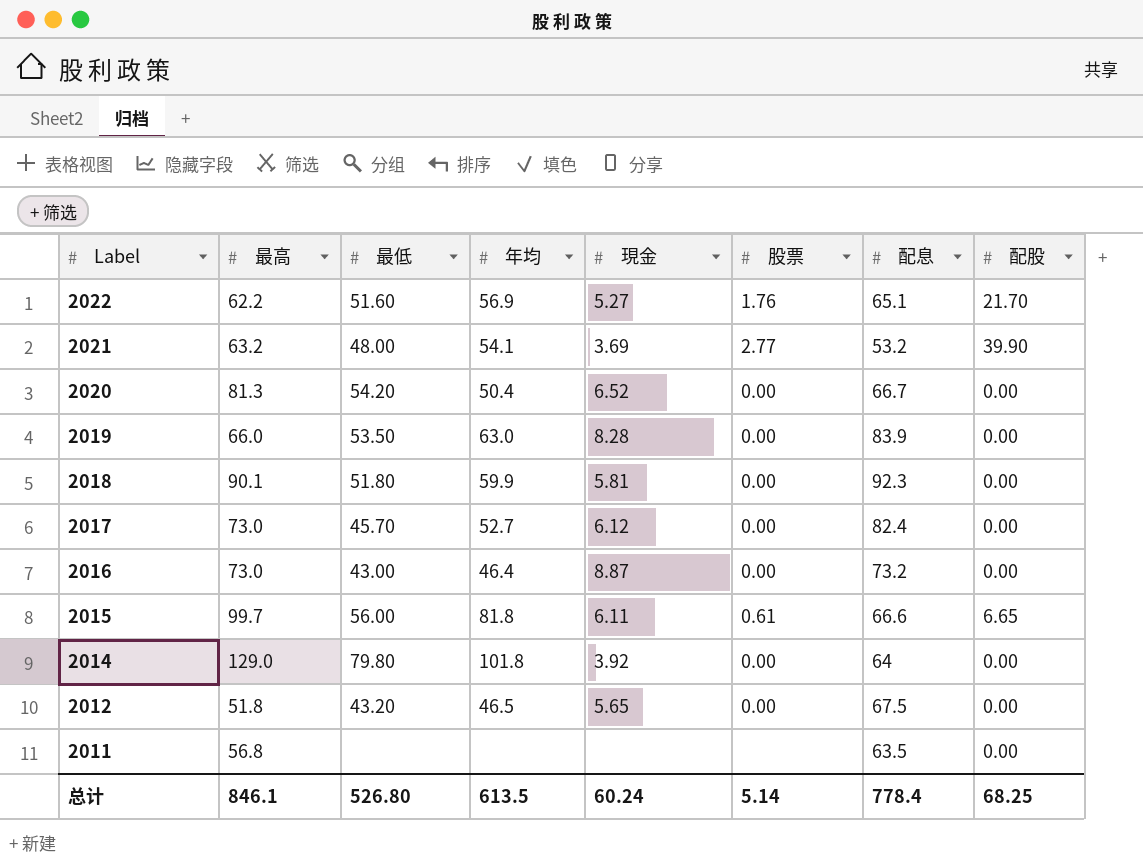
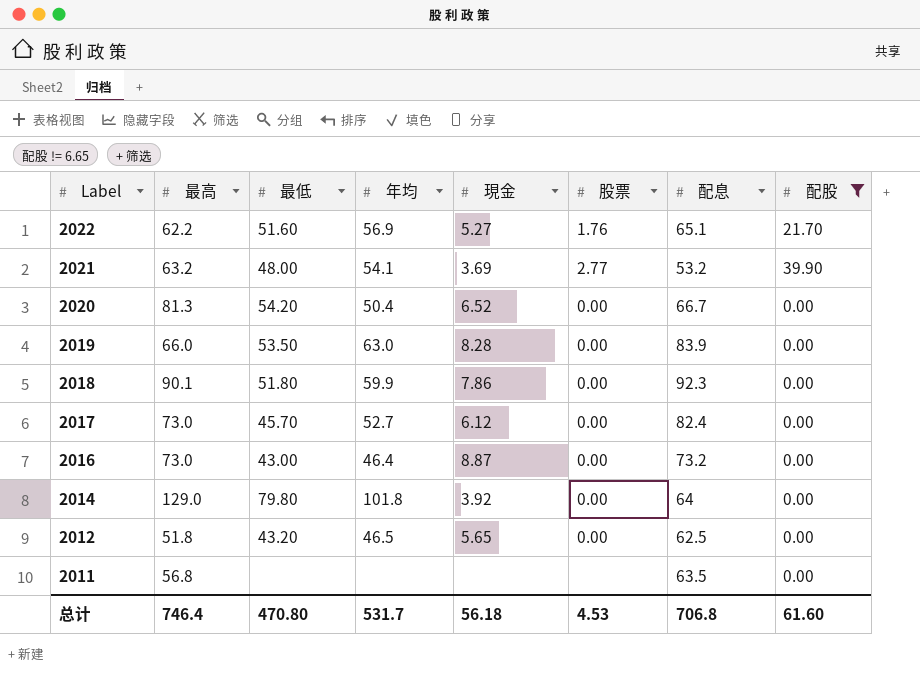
filter: none -> 配股 != 6.65
2018 | 現金: 5.81 -> 7.86
2012 | 配息: 67.5 -> 62.5
总计 | 最高: 846.1 -> 746.4
总计 | 最低: 526.80 -> 470.80
总计 | 年均: 613.5 -> 531.7
总计 | 現金: 60.24 -> 56.18
总计 | 股票: 5.14 -> 4.53
总计 | 配息: 778.4 -> 706.8
总计 | 配股: 68.25 -> 61.60

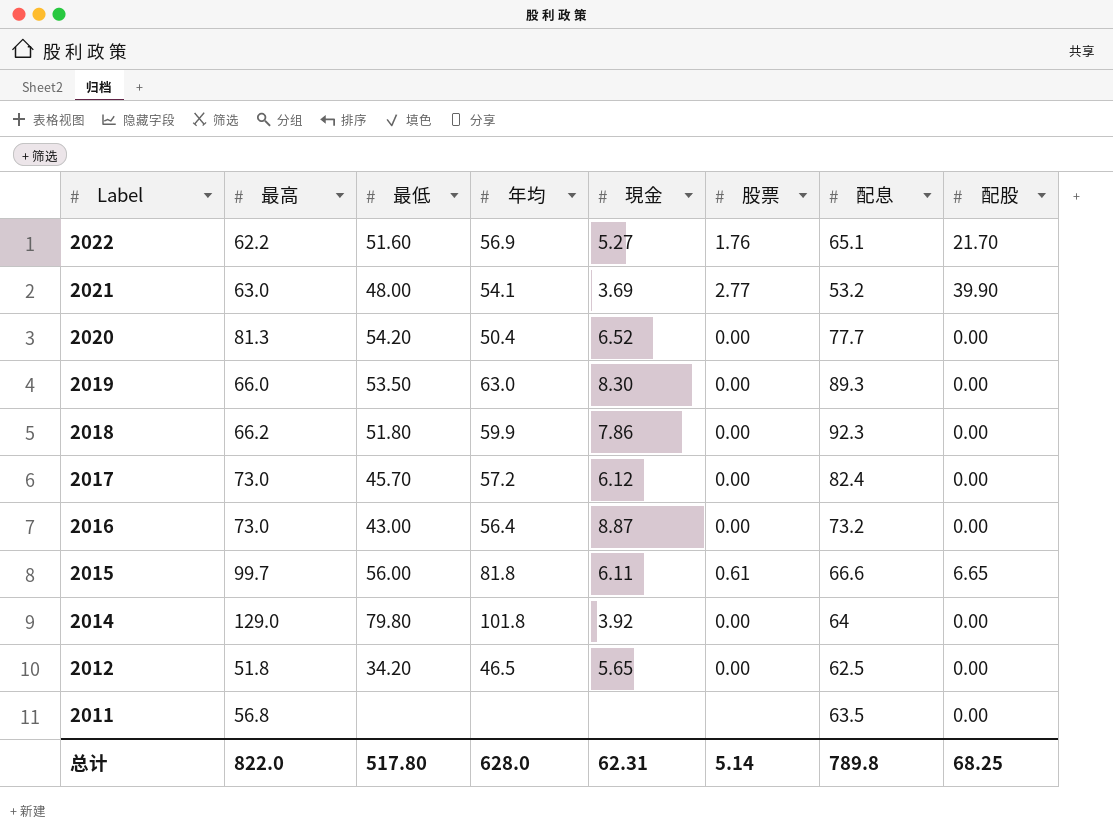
filter: 配股 != 6.65 -> none
2021 | 最高: 63.2 -> 63.0
2020 | 配息: 66.7 -> 77.7
2019 | 現金: 8.28 -> 8.30
2019 | 配息: 83.9 -> 89.3
2018 | 最高: 90.1 -> 66.2
2017 | 年均: 52.7 -> 57.2
2016 | 年均: 46.4 -> 56.4
2012 | 最低: 43.20 -> 34.20
总计 | 最高: 746.4 -> 822.0
总计 | 最低: 470.80 -> 517.80
总计 | 年均: 531.7 -> 628.0
总计 | 現金: 56.18 -> 62.31
总计 | 股票: 4.53 -> 5.14
总计 | 配息: 706.8 -> 789.8
总计 | 配股: 61.60 -> 68.25

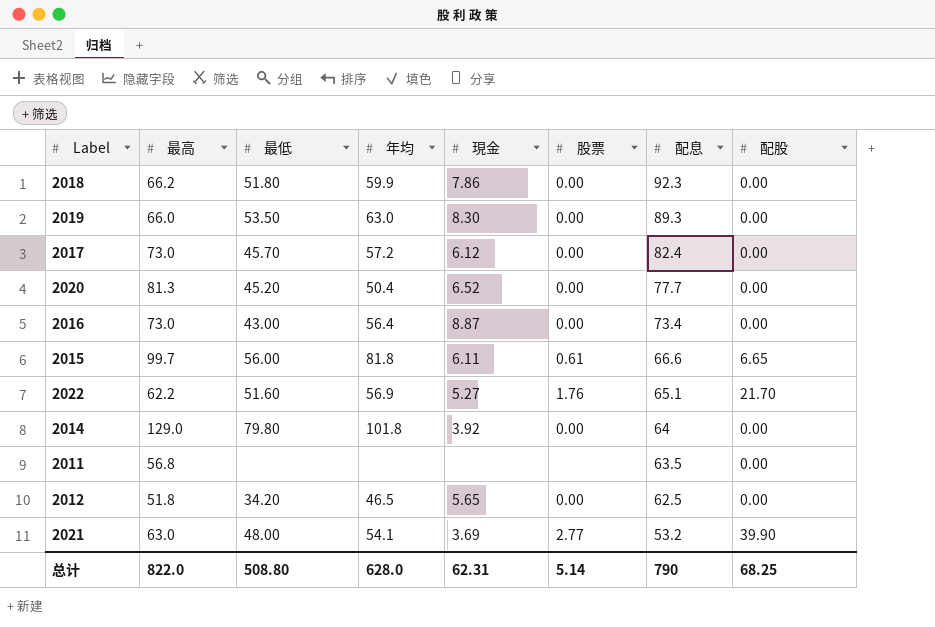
row order: Label descending -> 配息 descending
2020 | 最低: 54.20 -> 45.20
2016 | 配息: 73.2 -> 73.4
总计 | 最低: 517.80 -> 508.80
总计 | 配息: 789.8 -> 790

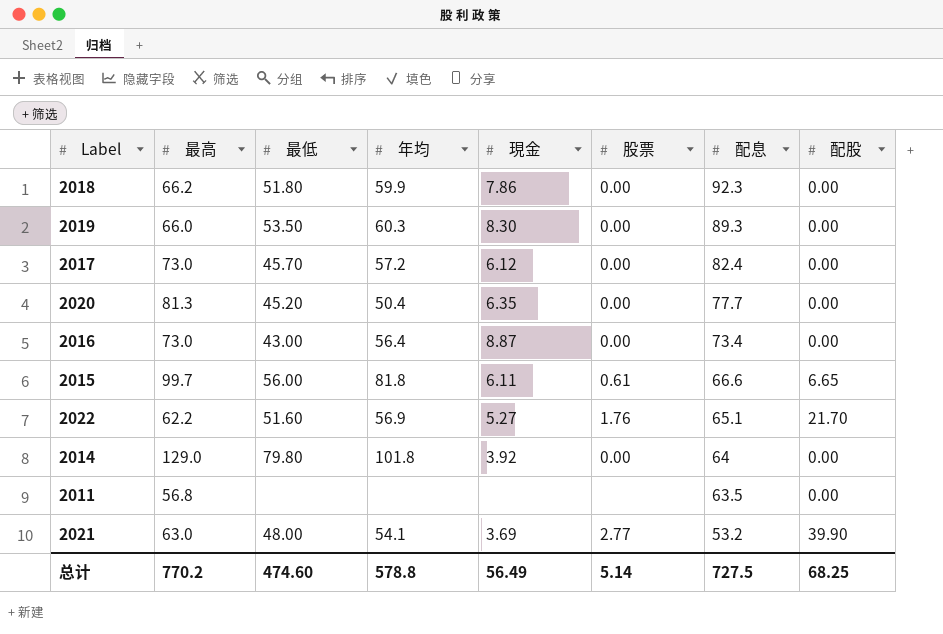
row 2012: 51.8 | 34.20 | 46.5 | 5.65 | 0.00 | 62.5 | 0.00 -> none
2019 | 年均: 63.0 -> 60.3
2020 | 現金: 6.52 -> 6.35
总计 | 最高: 822.0 -> 770.2
总计 | 最低: 508.80 -> 474.60
总计 | 年均: 628.0 -> 578.8
总计 | 現金: 62.31 -> 56.49
总计 | 配息: 790 -> 727.5

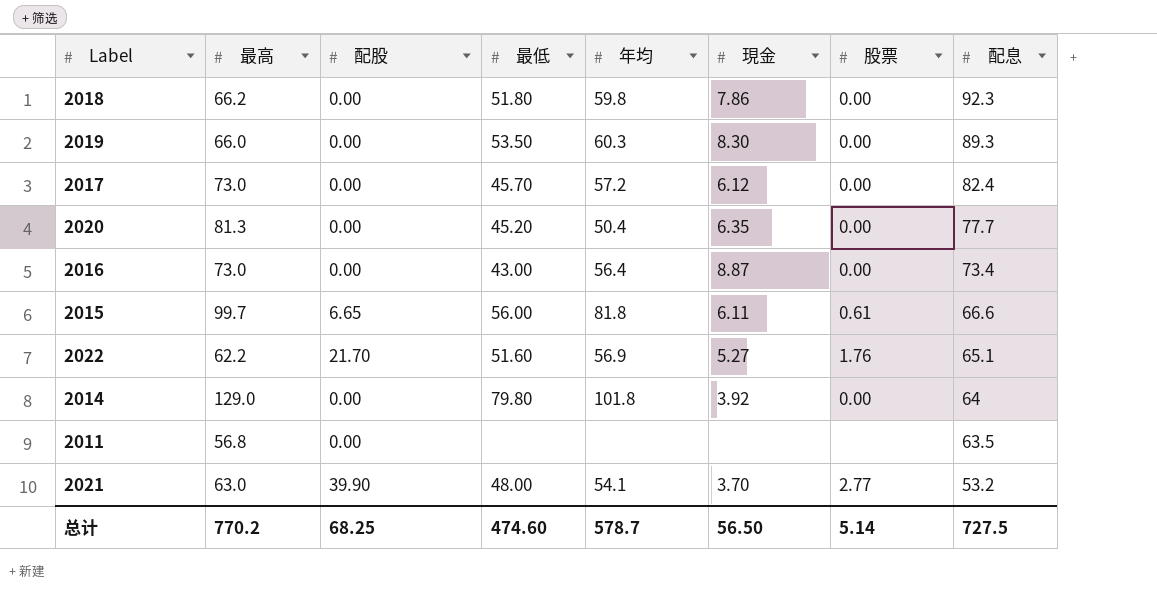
column 配股 | position: 8 -> 3
2018 | 年均: 59.9 -> 59.8
2021 | 現金: 3.69 -> 3.70
总计 | 年均: 578.8 -> 578.7
总计 | 現金: 56.49 -> 56.50

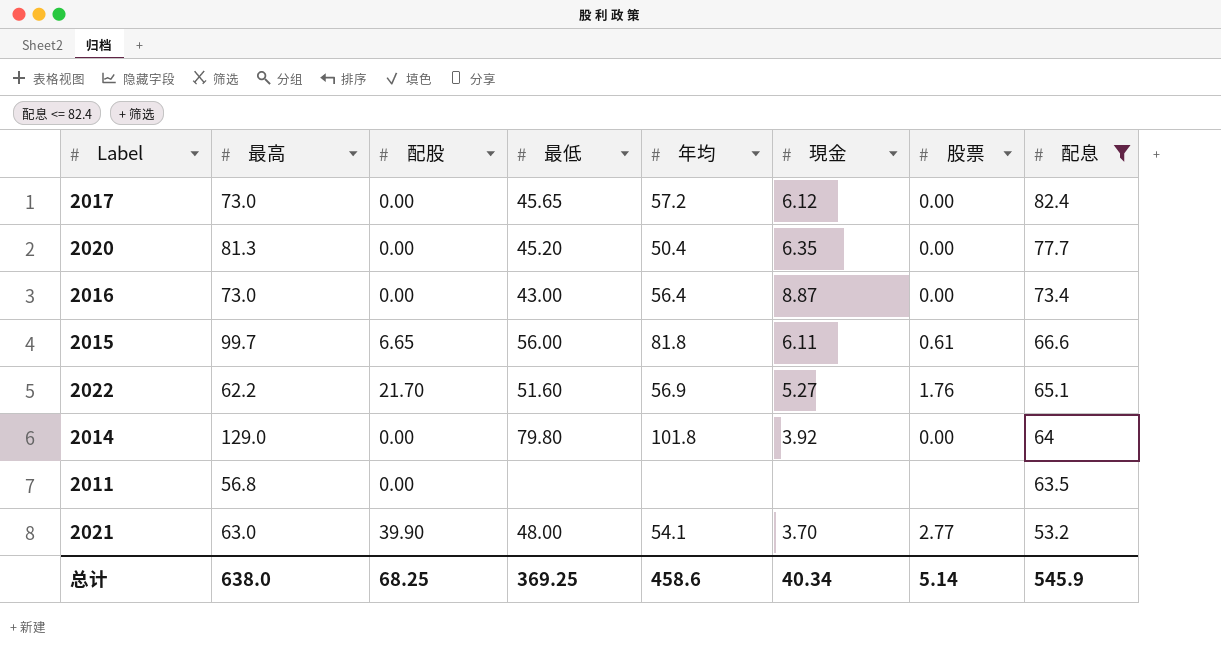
filter: none -> 配息 <= 82.4
2017 | 最低: 45.70 -> 45.65
总计 | 最高: 770.2 -> 638.0
总计 | 最低: 474.60 -> 369.25
总计 | 年均: 578.7 -> 458.6
总计 | 現金: 56.50 -> 40.34
总计 | 配息: 727.5 -> 545.9

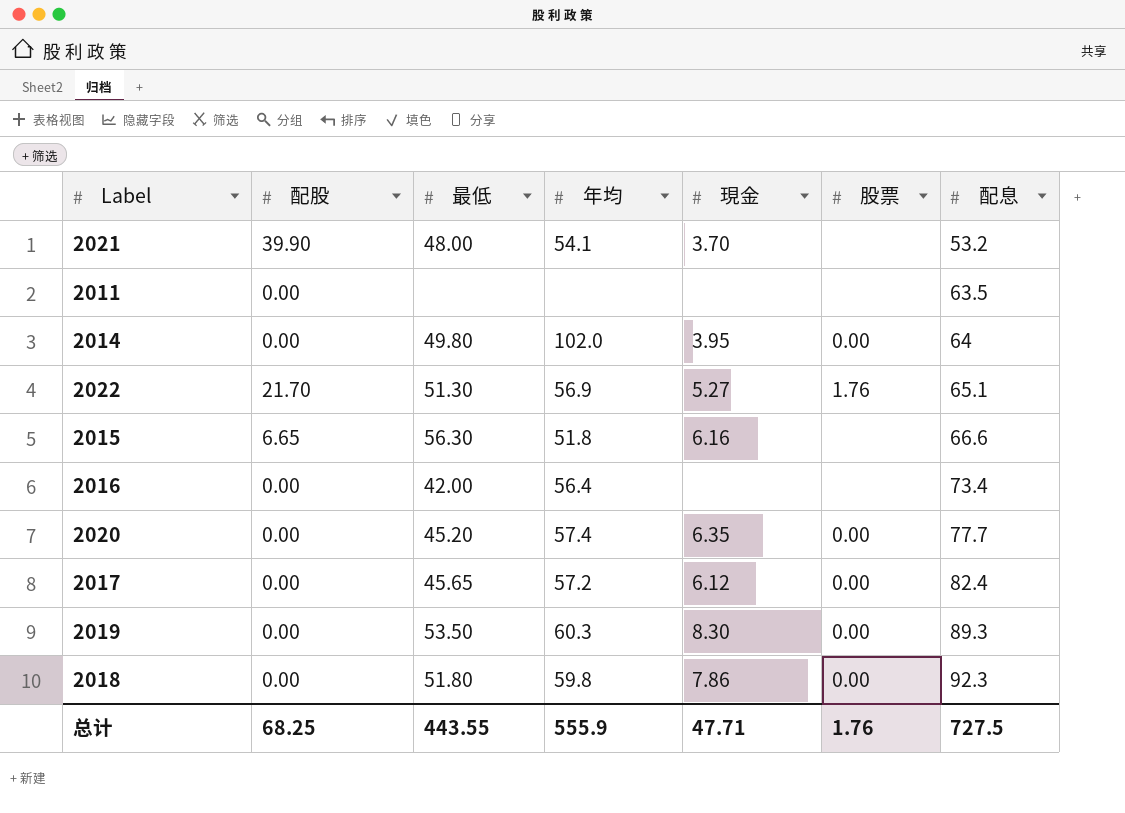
filter: 配息 <= 82.4 -> none
row order: 配息 descending -> 配息 ascending
column 最高 | position: 2 -> none
2021 | 股票: 2.77 -> none
2014 | 最低: 79.80 -> 49.80
2014 | 年均: 101.8 -> 102.0
2014 | 現金: 3.92 -> 3.95
2022 | 最低: 51.60 -> 51.30
2015 | 最低: 56.00 -> 56.30
2015 | 年均: 81.8 -> 51.8
2015 | 現金: 6.11 -> 6.16
2015 | 股票: 0.61 -> none
2016 | 最低: 43.00 -> 42.00
2016 | 現金: 8.87 -> none
2016 | 股票: 0.00 -> none
2020 | 年均: 50.4 -> 57.4
总计 | 最低: 369.25 -> 443.55
总计 | 年均: 458.6 -> 555.9
总计 | 現金: 40.34 -> 47.71
总计 | 股票: 5.14 -> 1.76
总计 | 配息: 545.9 -> 727.5

